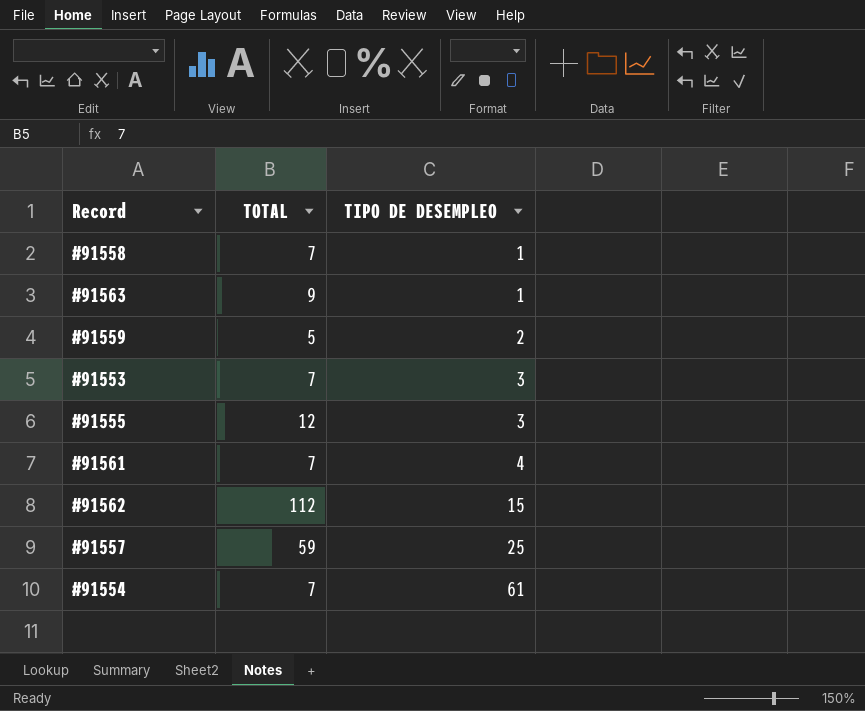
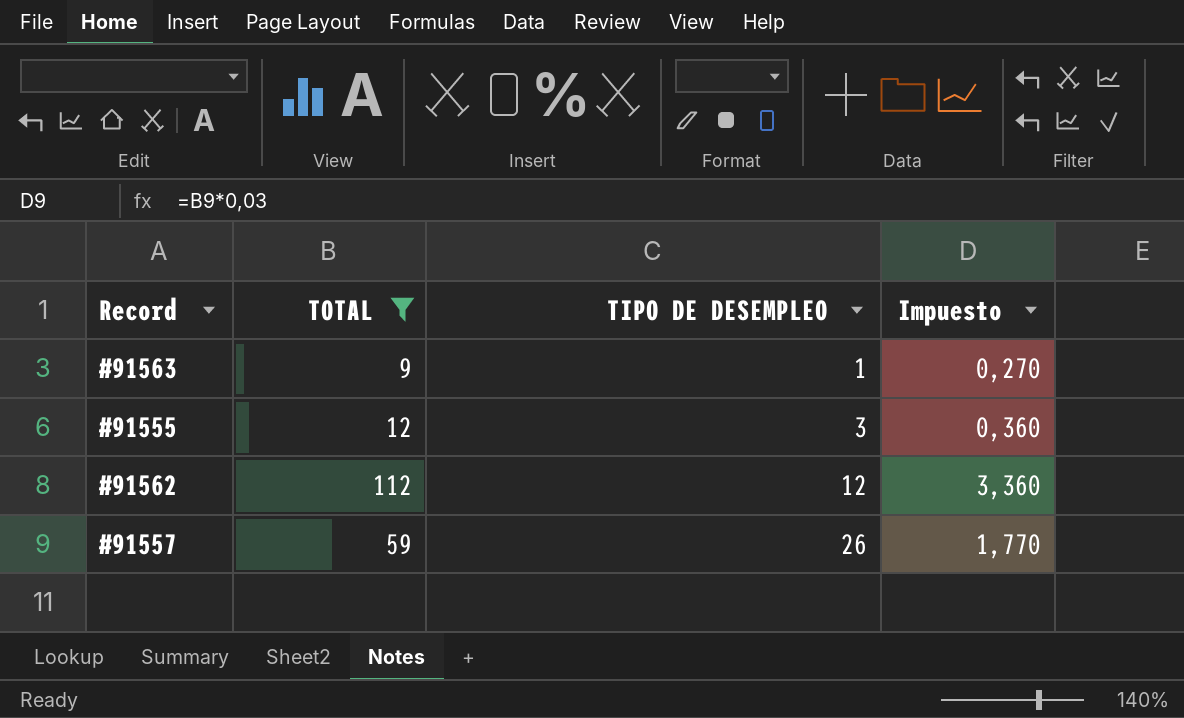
filter: none -> TOTAL >= 9
column Impuesto | formula: none -> [TOTAL] * 0,03
#91562 | TIPO DE DESEMPLEO: 15 -> 12
#91557 | TIPO DE DESEMPLEO: 25 -> 26

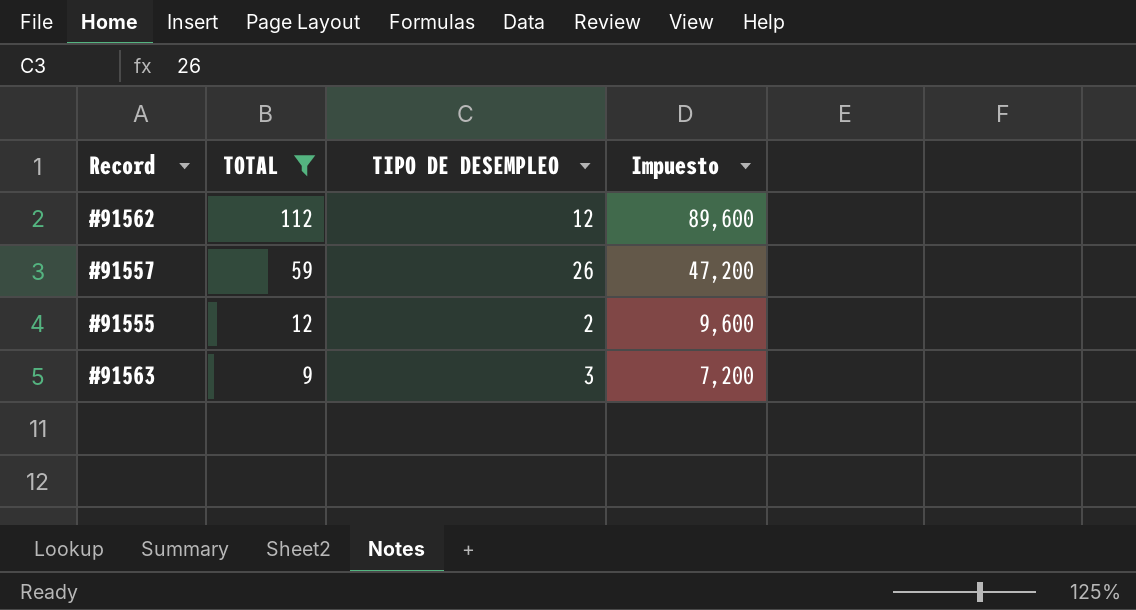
row order: TIPO DE DESEMPLEO ascending -> TOTAL descending
column Impuesto | formula: [TOTAL] * 0,03 -> [TOTAL] * 0,8
#91555 | TIPO DE DESEMPLEO: 3 -> 2
#91563 | TIPO DE DESEMPLEO: 1 -> 3

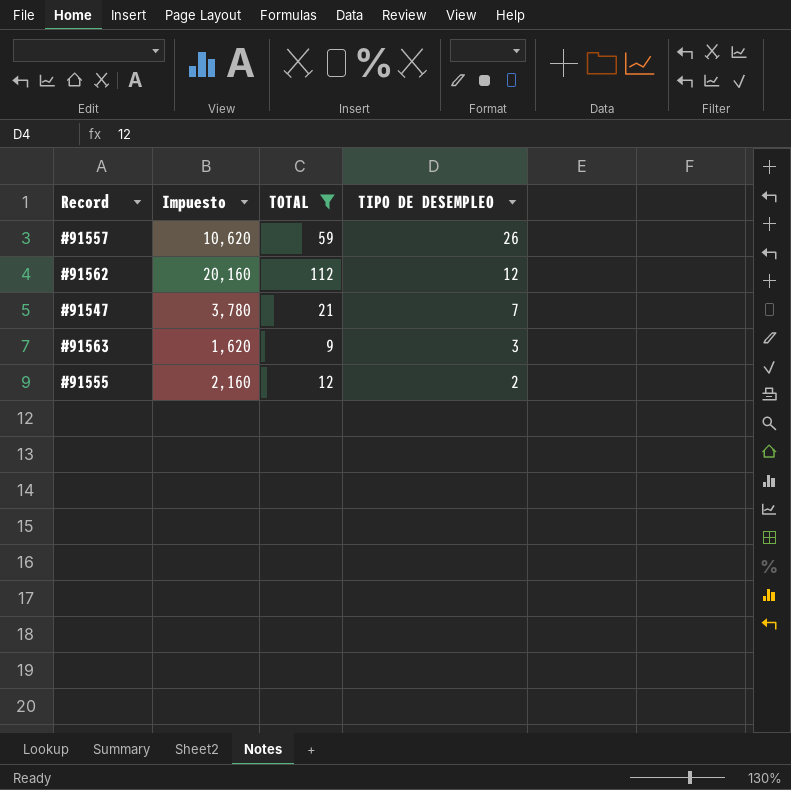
row order: TOTAL descending -> TIPO DE DESEMPLEO descending
column Impuesto | formula: [TOTAL] * 0,8 -> [TOTAL] * 0,18
column Impuesto | position: 4 -> 2
row #91547: none -> 3,780 | 21 | 7

